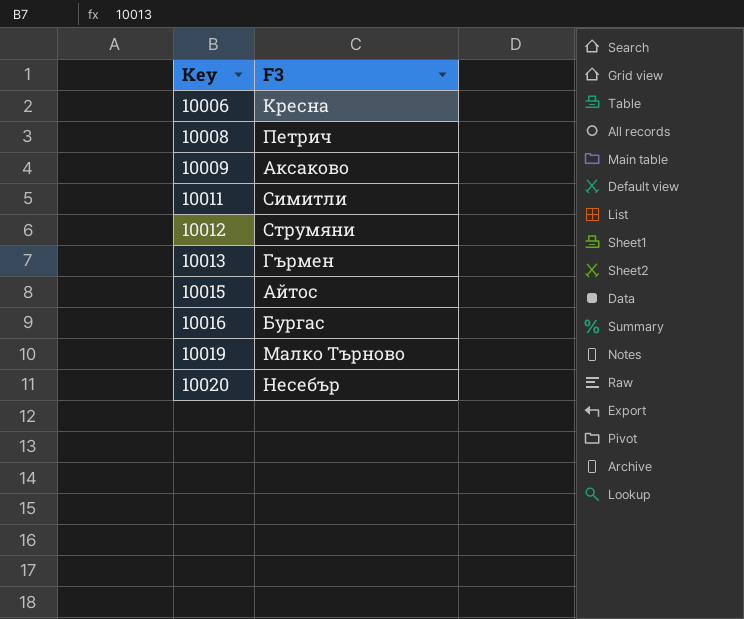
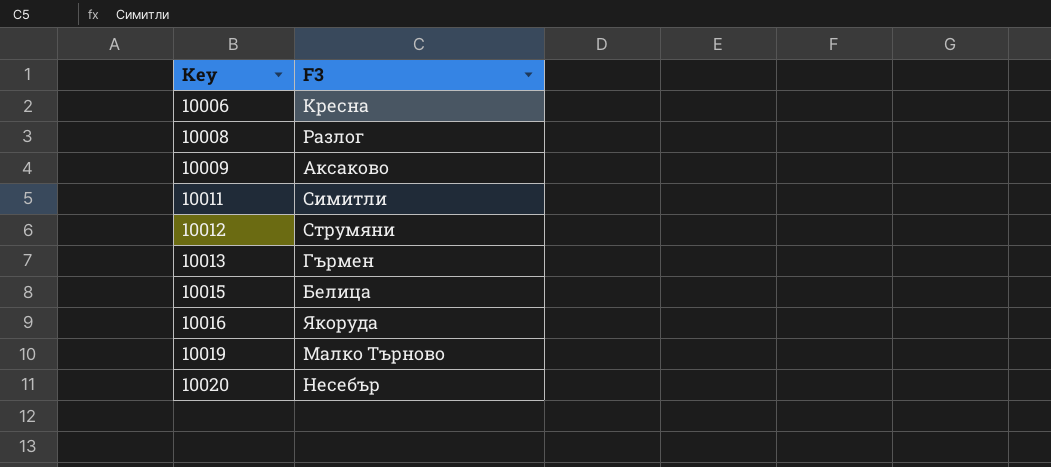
10008 | F3: Петрич -> Pазлог
10015 | F3: Aйтос -> Белица
10016 | F3: Бургас -> Якоруда

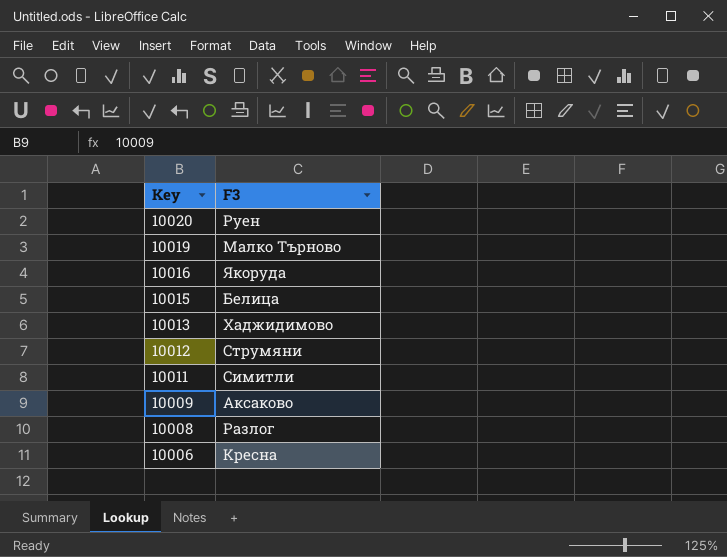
row order: Key ascending -> Key descending
10020 | F3: Hесебър -> Pуен
10013 | F3: Гърмен -> Xаджидимово

